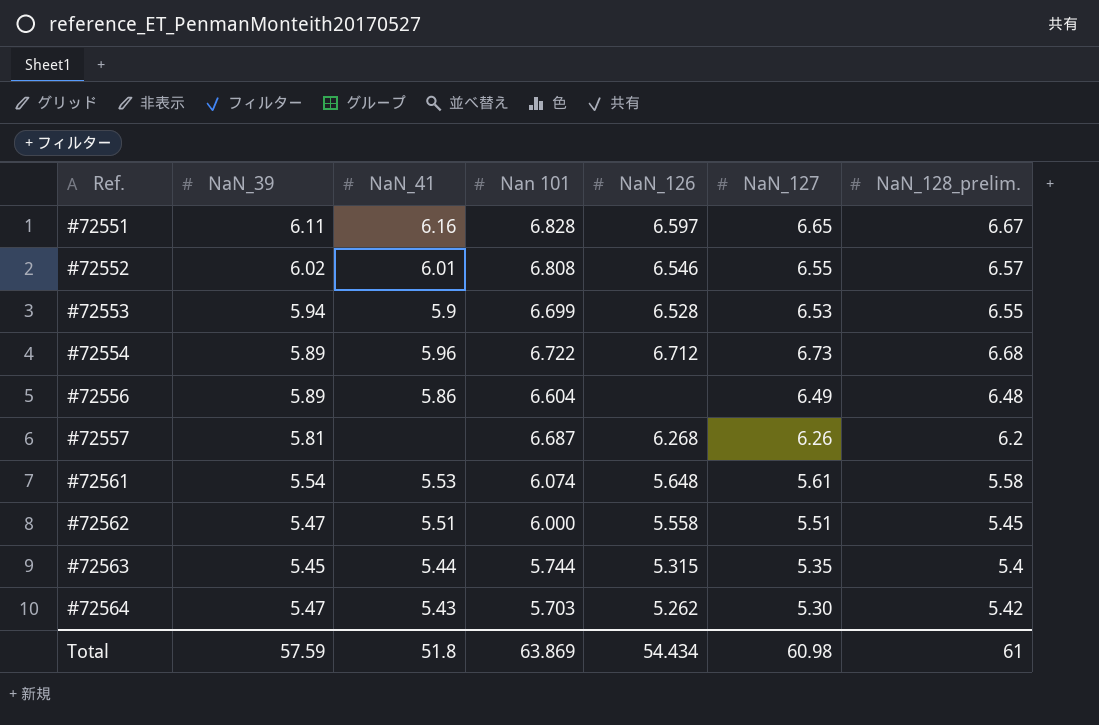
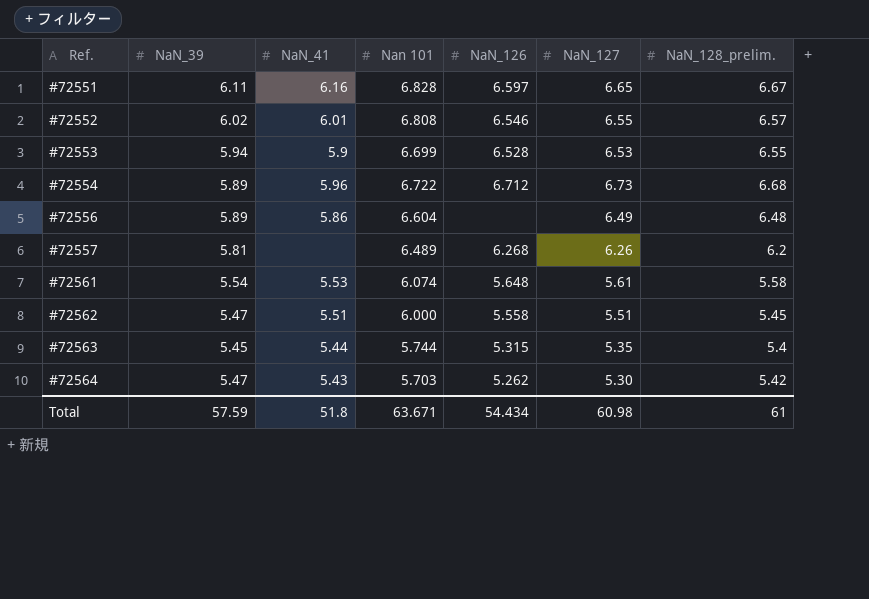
#72557 | Nan 101: 6.687 -> 6.489
Total | Nan 101: 63.869 -> 63.671

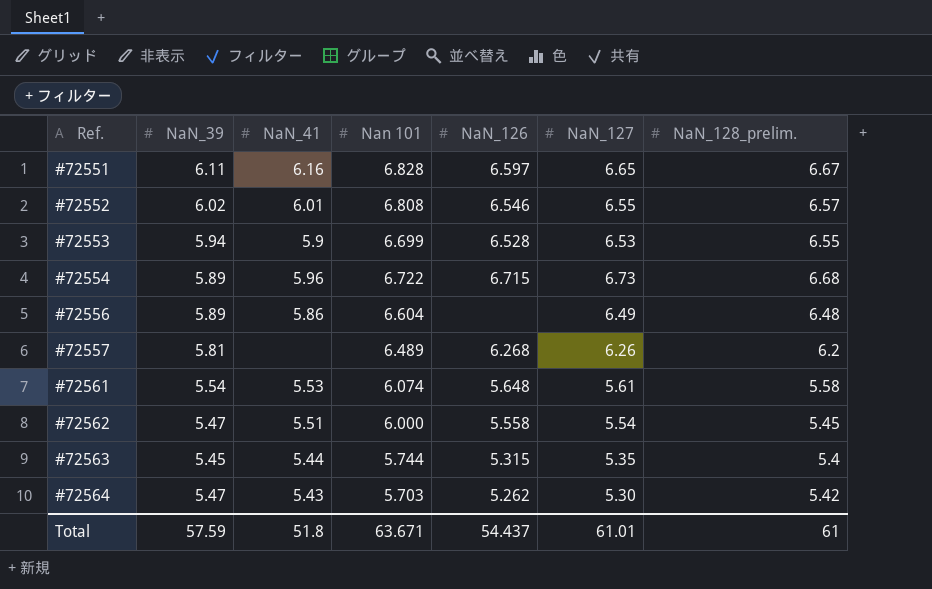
#72554 | NaN_126: 6.712 -> 6.715
#72562 | NaN_127: 5.51 -> 5.54
Total | NaN_126: 54.434 -> 54.437
Total | NaN_127: 60.98 -> 61.01

